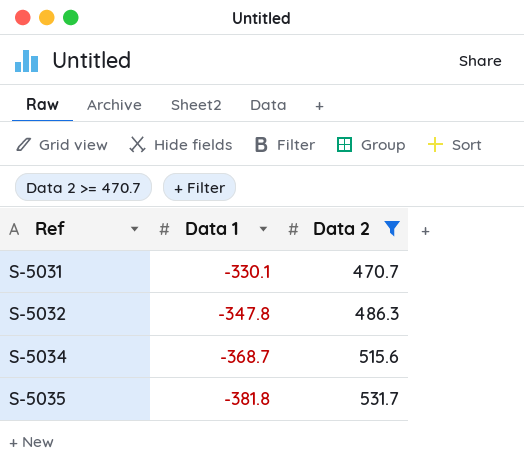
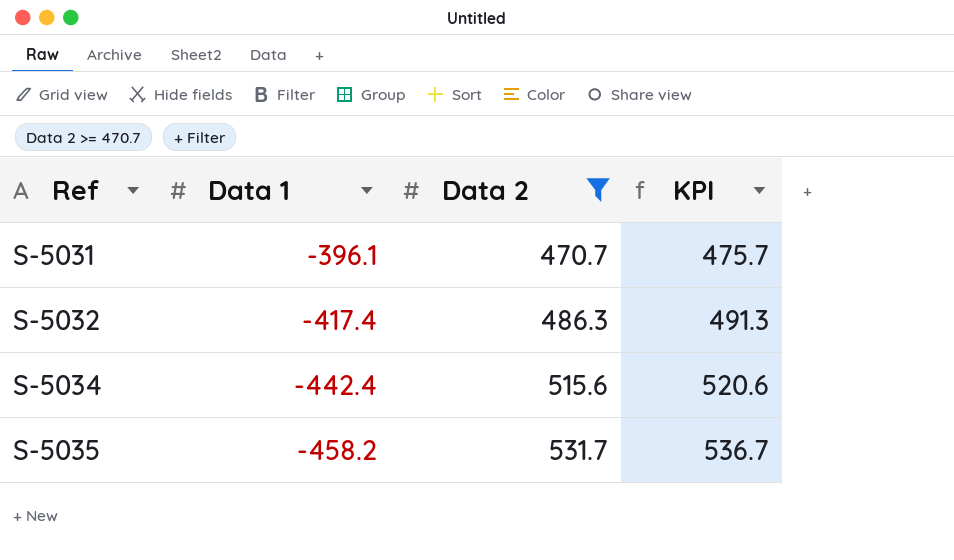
column KPI | formula: none -> [Data 2] + 5
S-5031 | Data 1: -330.1 -> -396.1
S-5032 | Data 1: -347.8 -> -417.4
S-5034 | Data 1: -368.7 -> -442.4
S-5035 | Data 1: -381.8 -> -458.2

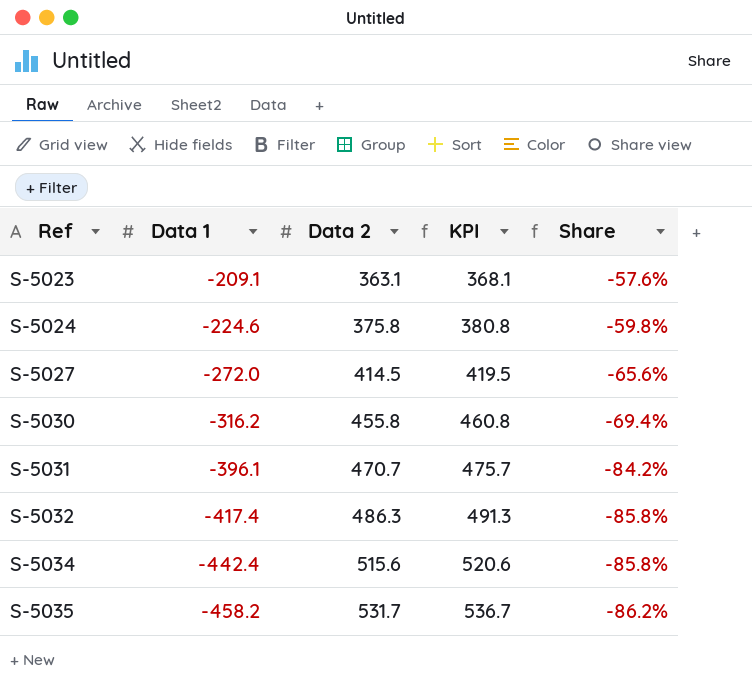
filter: Data 2 >= 470.7 -> none
column Share | formula: none -> [Data 1] / [Data 2]

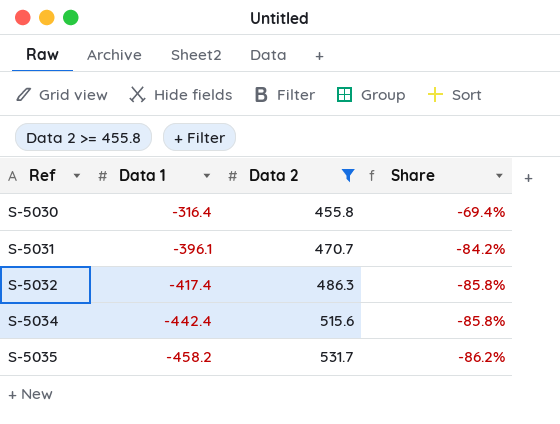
filter: none -> Data 2 >= 455.8
column KPI | formula: [Data 2] + 5 -> none
S-5030 | Data 1: -316.2 -> -316.4

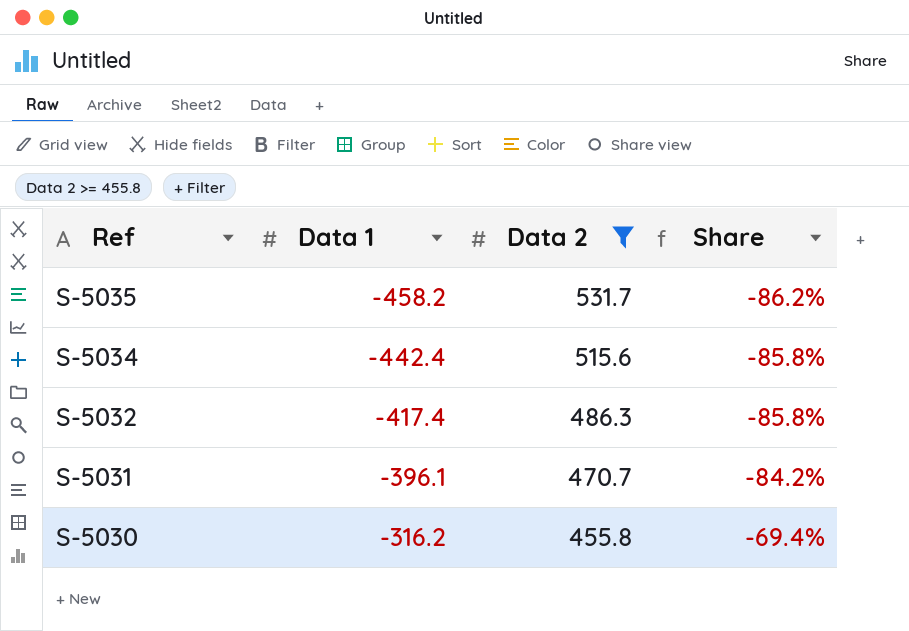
row order: Ref ascending -> Ref descending
S-5030 | Data 1: -316.4 -> -316.2

